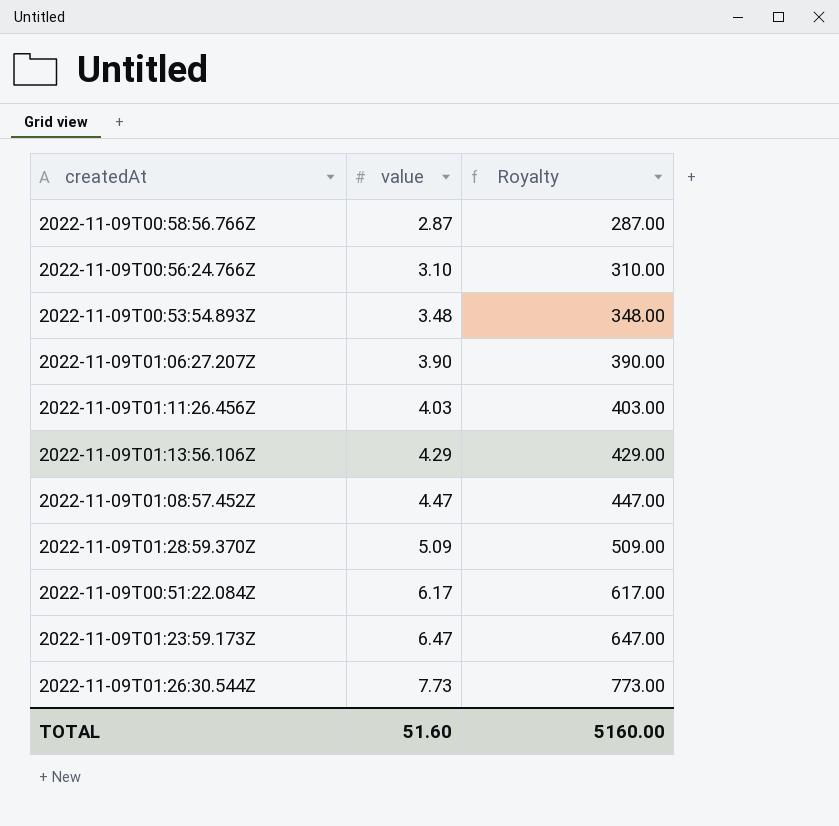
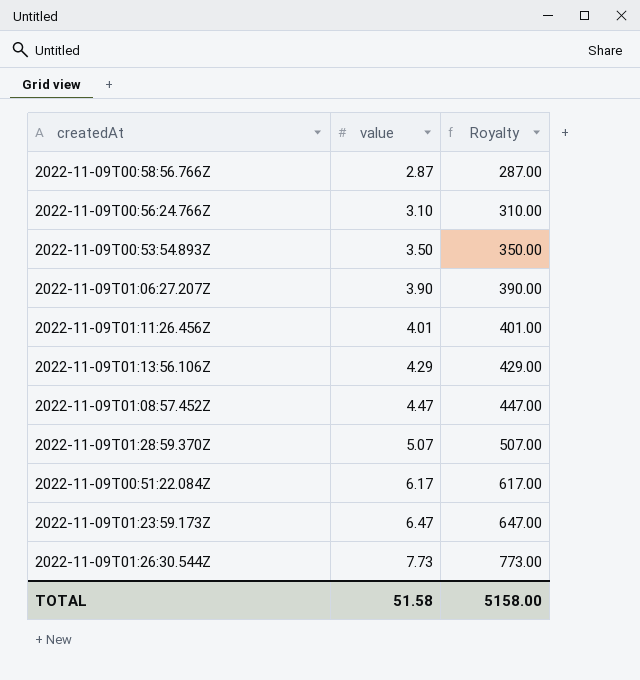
2022-11-09T00:53:54.893Z | value: 3.48 -> 3.50
2022-11-09T00:53:54.893Z | Royalty: 348.00 -> 350.00
2022-11-09T01:11:26.456Z | value: 4.03 -> 4.01
2022-11-09T01:11:26.456Z | Royalty: 403.00 -> 401.00
2022-11-09T01:28:59.370Z | value: 5.09 -> 5.07
2022-11-09T01:28:59.370Z | Royalty: 509.00 -> 507.00
TOTAL | value: 51.60 -> 51.58
TOTAL | Royalty: 5160.00 -> 5158.00

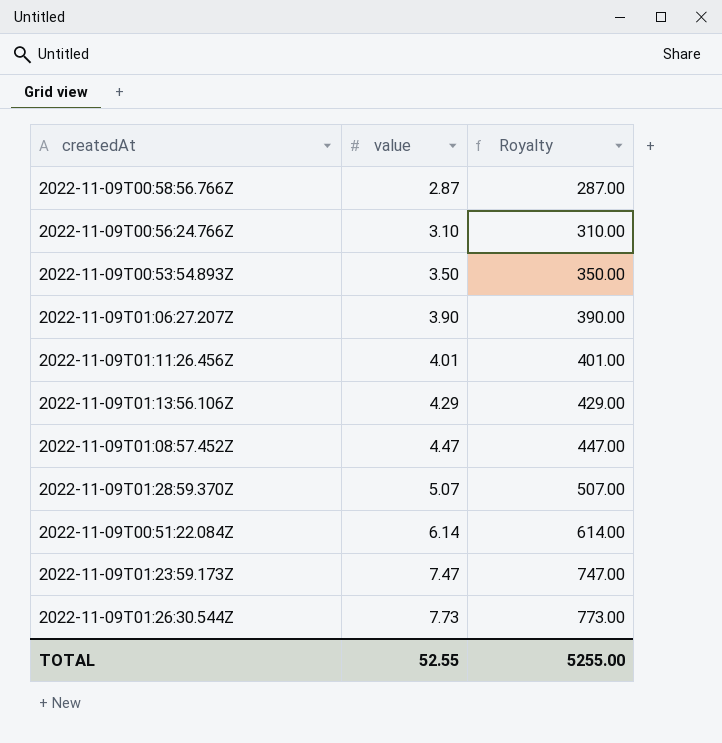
2022-11-09T00:51:22.084Z | value: 6.17 -> 6.14
2022-11-09T00:51:22.084Z | Royalty: 617.00 -> 614.00
2022-11-09T01:23:59.173Z | value: 6.47 -> 7.47
2022-11-09T01:23:59.173Z | Royalty: 647.00 -> 747.00
TOTAL | value: 51.58 -> 52.55
TOTAL | Royalty: 5158.00 -> 5255.00

